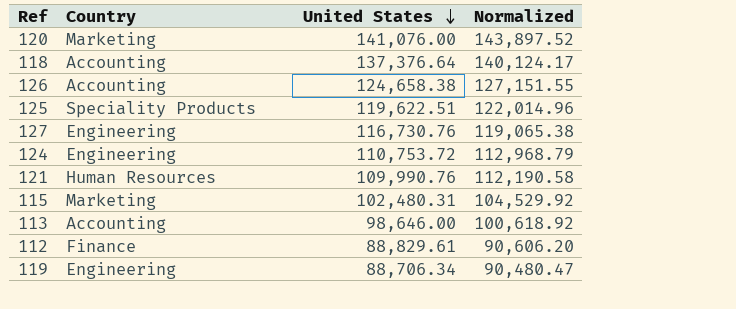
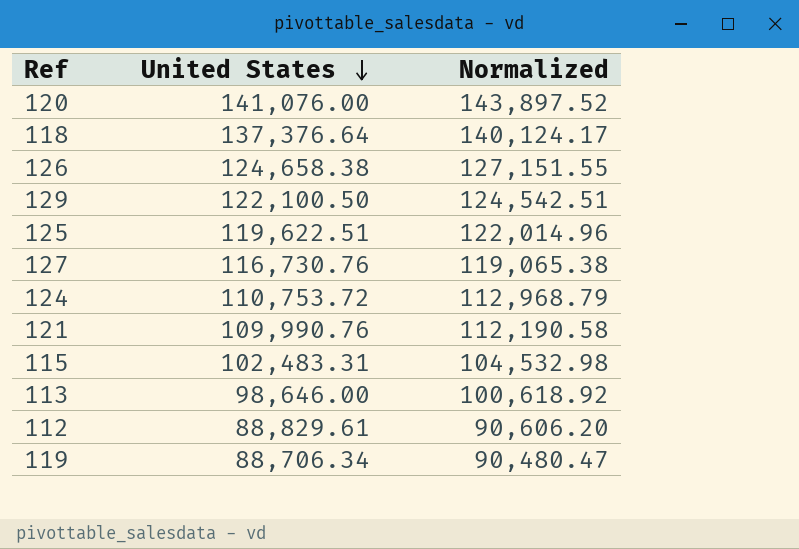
column Country | position: 2 -> none
row 129: none -> 122,100.50 | 124,542.51
115 | United States: 102,480.31 -> 102,483.31
115 | Normalized: 104,529.92 -> 104,532.98

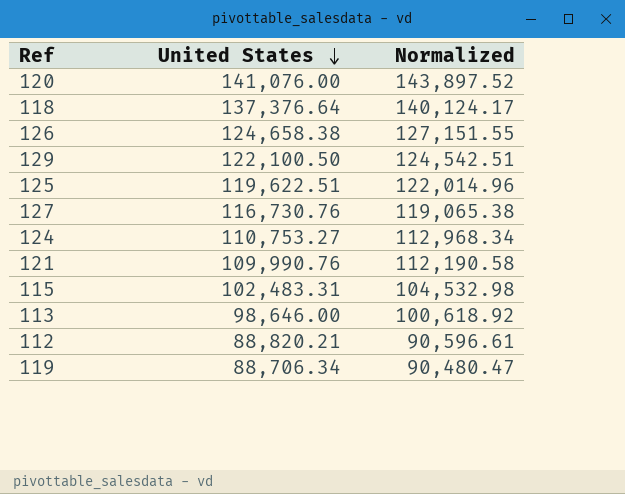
124 | United States: 110,753.72 -> 110,753.27
124 | Normalized: 112,968.79 -> 112,968.34
112 | United States: 88,829.61 -> 88,820.21
112 | Normalized: 90,606.20 -> 90,596.61

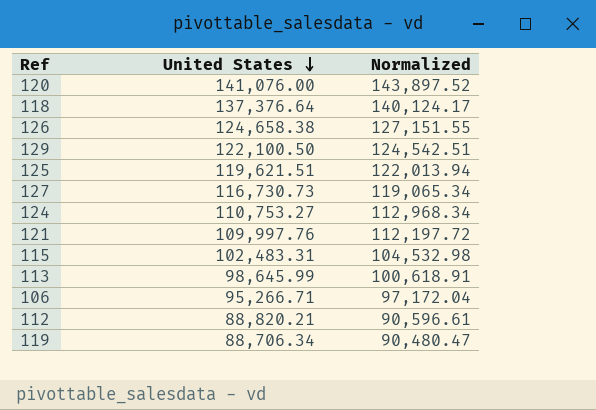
125 | United States: 119,622.51 -> 119,621.51
125 | Normalized: 122,014.96 -> 122,013.94
127 | United States: 116,730.76 -> 116,730.73
127 | Normalized: 119,065.38 -> 119,065.34
121 | United States: 109,990.76 -> 109,997.76
121 | Normalized: 112,190.58 -> 112,197.72
113 | United States: 98,646.00 -> 98,645.99
113 | Normalized: 100,618.92 -> 100,618.91
row 106: none -> 95,266.71 | 97,172.04

